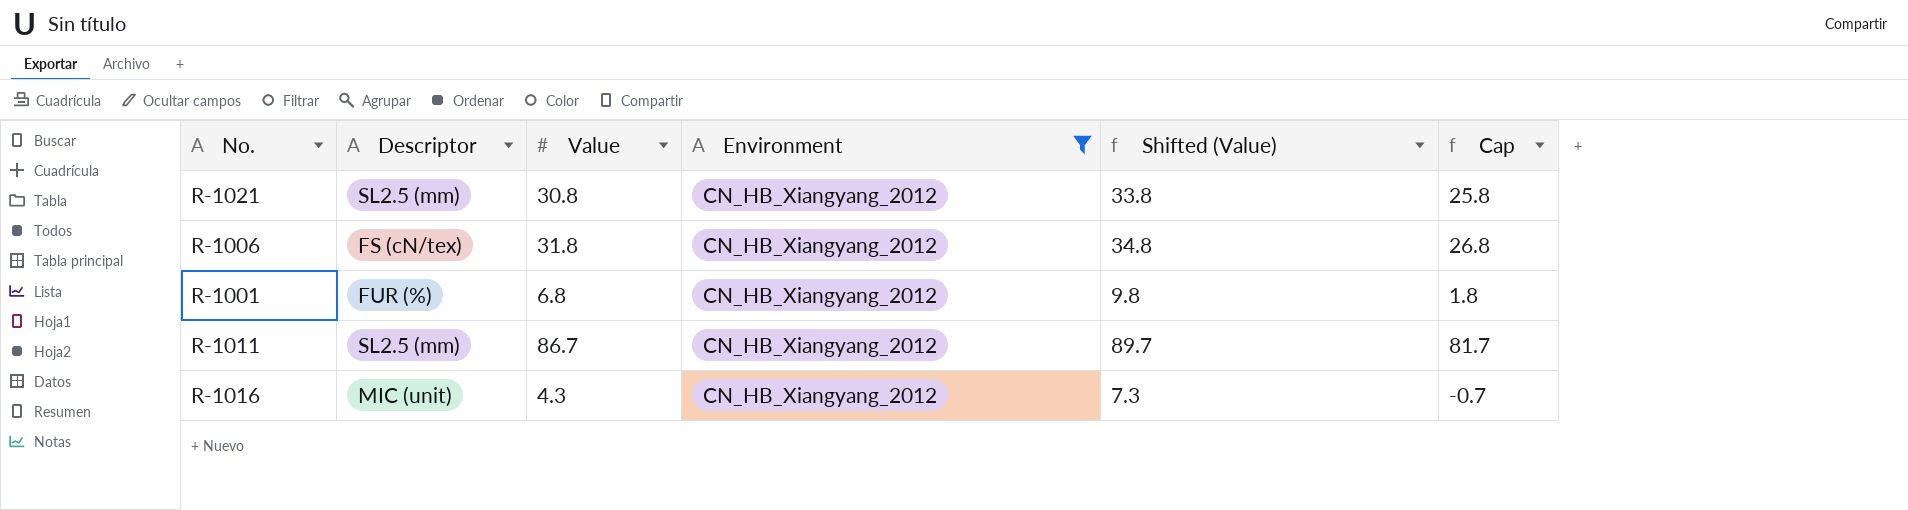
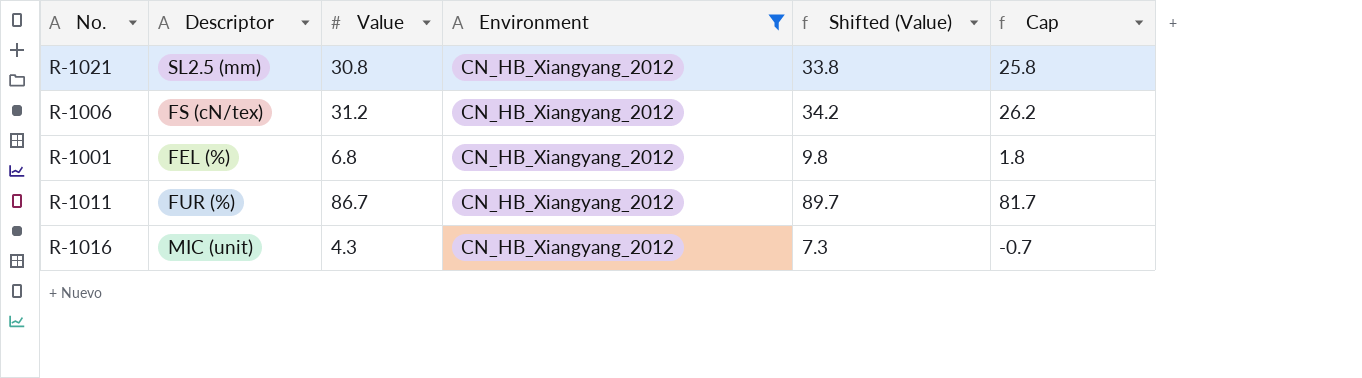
R-1006 | Value: 31.8 -> 31.2
R-1006 | Shifted (Value): 34.8 -> 34.2
R-1006 | Cap: 26.8 -> 26.2
R-1001 | Descriptor: FUR (%) -> FEL (%)
R-1011 | Descriptor: SL2.5 (mm) -> FUR (%)

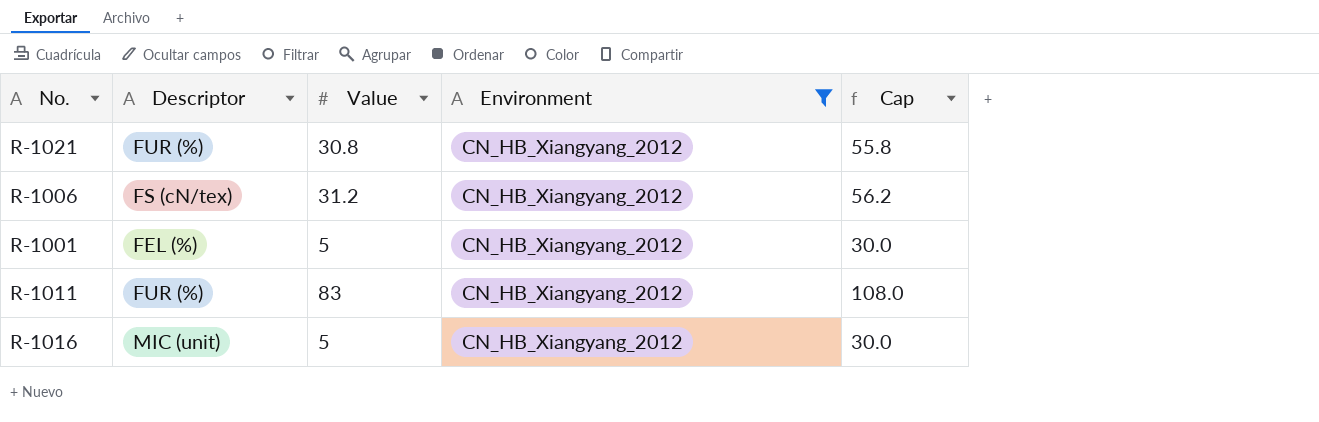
column Shifted (Value) | formula: [Value] + 3 -> none
column Cap | formula: [Value] - 5 -> [Value] + 25
R-1021 | Descriptor: SL2.5 (mm) -> FUR (%)
R-1001 | Value: 6.8 -> 5
R-1011 | Value: 86.7 -> 83
R-1016 | Value: 4.3 -> 5

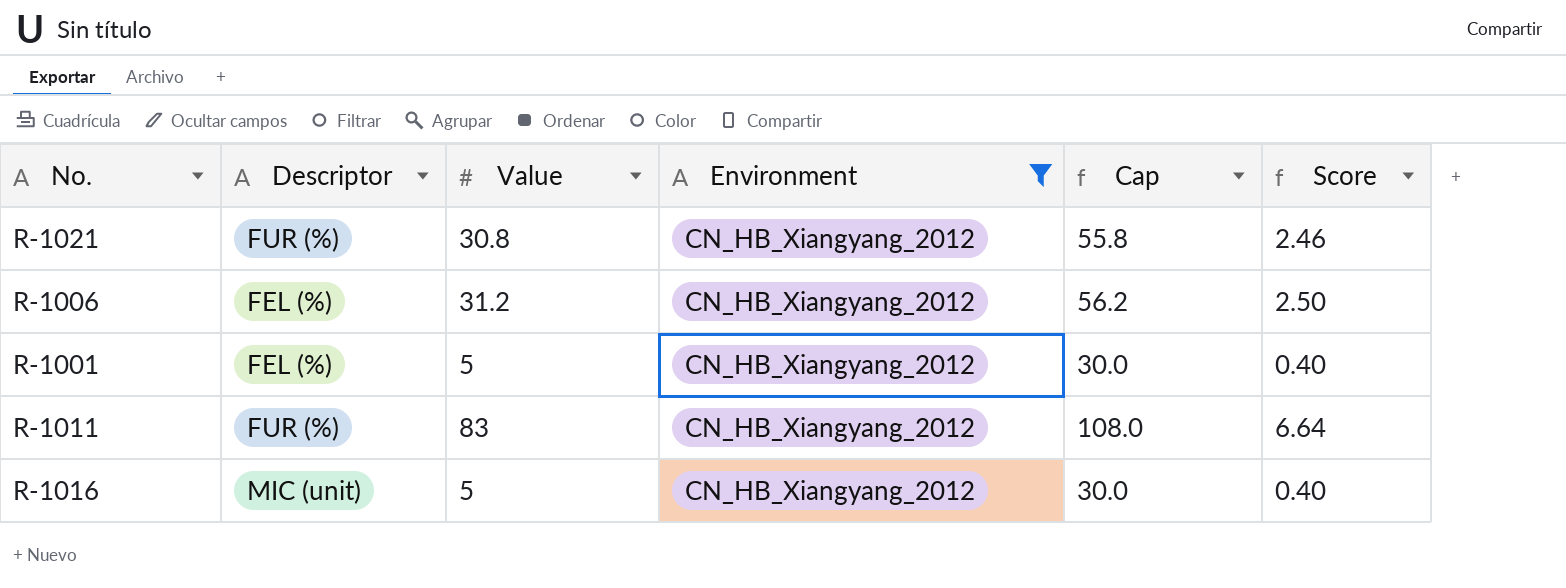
column Score | formula: none -> [Value] * 0.08
R-1006 | Descriptor: FS (cN/tex) -> FEL (%)

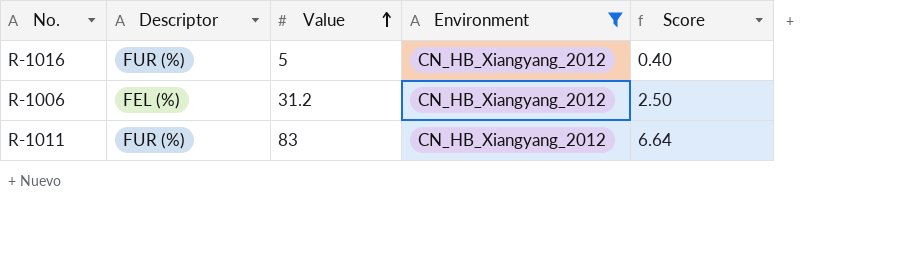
row order: none -> Value ascending
column Cap | formula: [Value] + 25 -> none
row R-1021: FUR (%) | 30.8 | CN_HB_Xiangyang_2012 | 55.8 | 2.46 -> none
row R-1001: FEL (%) | 5 | CN_HB_Xiangyang_2012 | 30.0 | 0.40 -> none
R-1016 | Descriptor: MIC (unit) -> FUR (%)

